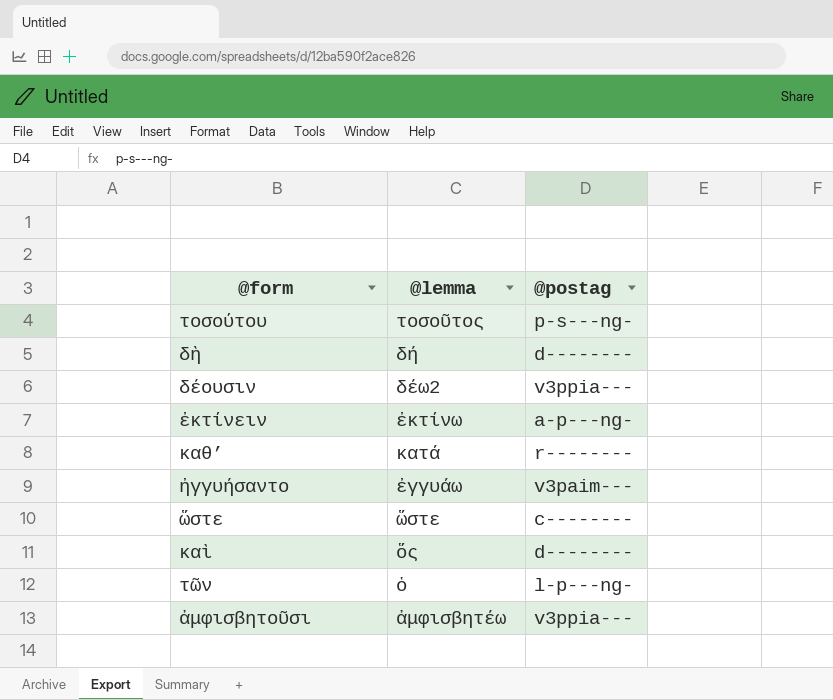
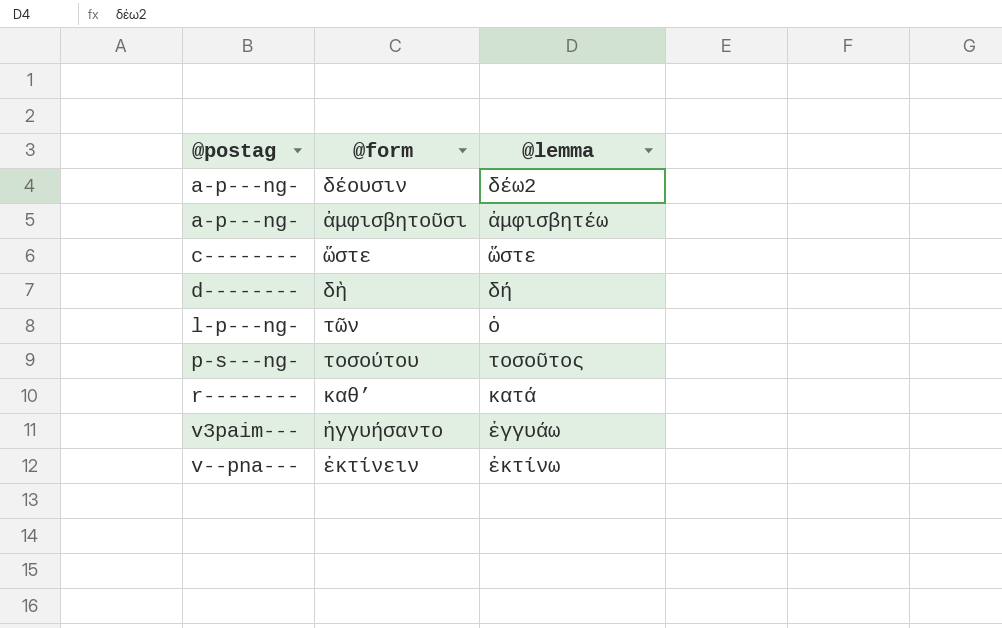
row order: none -> @postag ascending
column @postag | position: 3 -> 1
row καὶ: ὅς | d-------- -> none
δέουσιν | @postag: v3ppia--- -> a-p---ng-
ἀμφισβητοῦσι | @postag: v3ppia--- -> a-p---ng-
ἐκτίνειν | @postag: a-p---ng- -> v--pna---

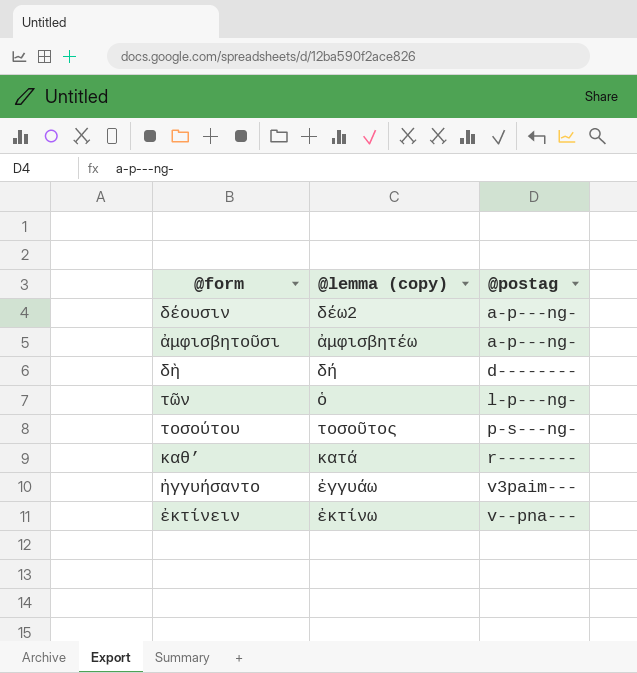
column name: @lemma -> @lemma (copy)
column @postag | position: 1 -> 3
row ὥστε: c-------- | ὥστε -> none

